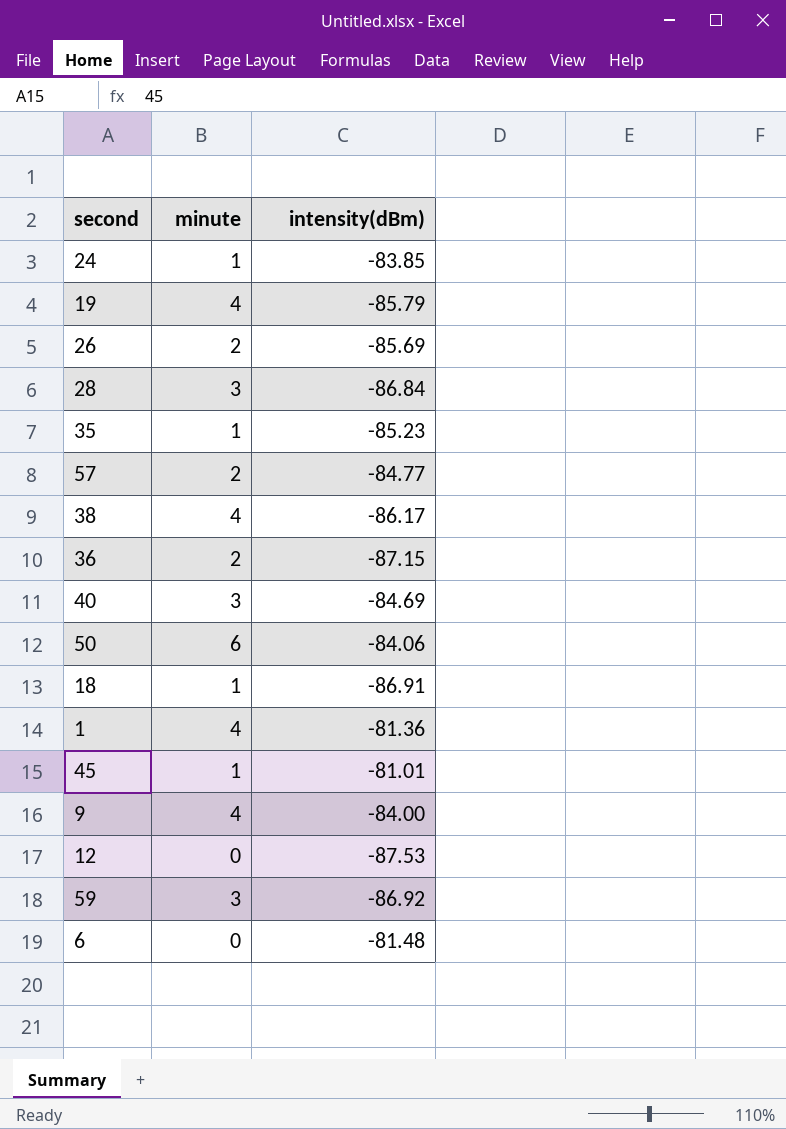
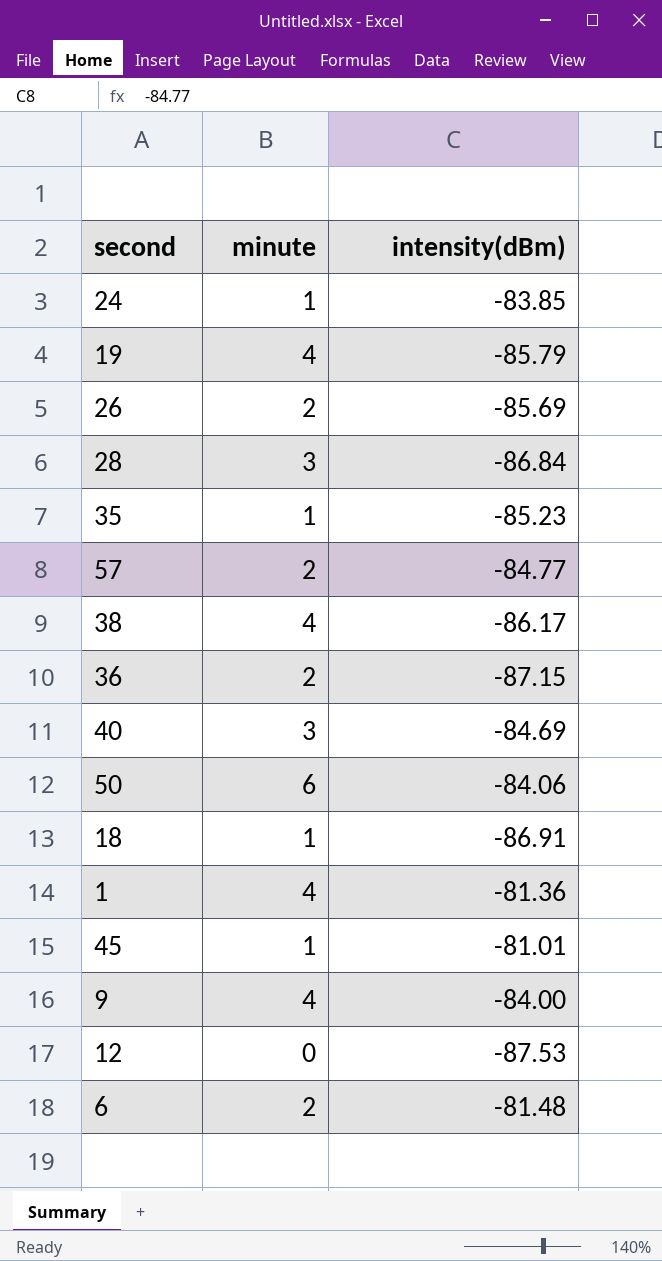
row 59: 3 | -86.92 -> none
6 | minute: 0 -> 2

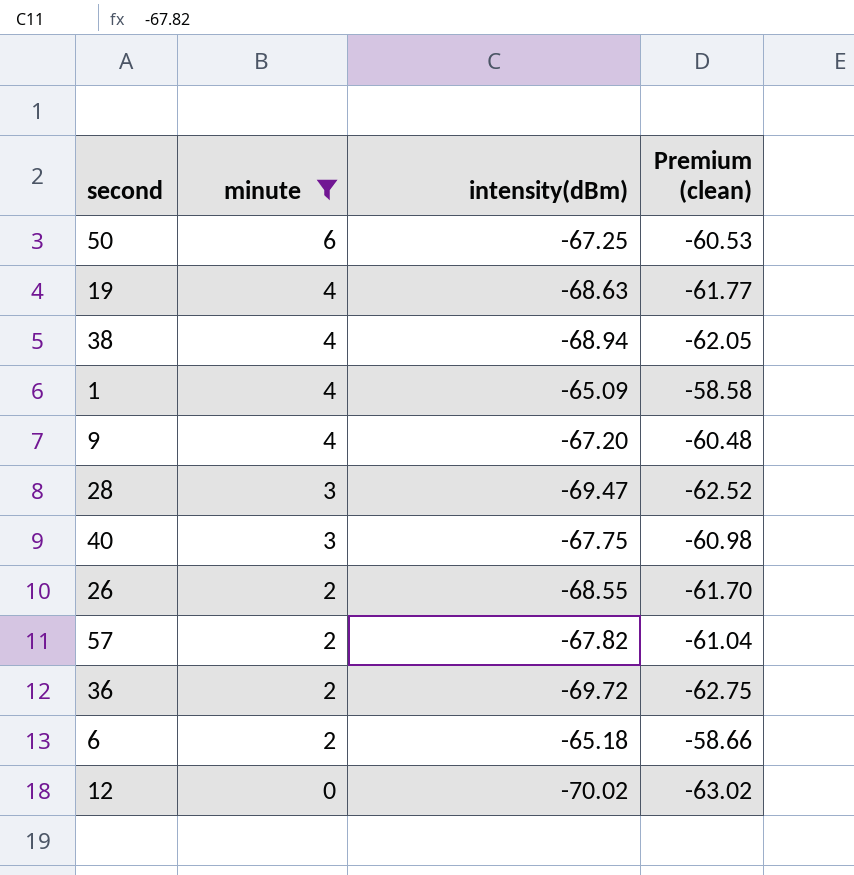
filter: none -> minute != 1
row order: none -> minute descending
column Premium (clean) | formula: none -> [intensity(dBm)] * 0.9
50 | intensity(dBm): -84.06 -> -67.25
19 | intensity(dBm): -85.79 -> -68.63
38 | intensity(dBm): -86.17 -> -68.94
1 | intensity(dBm): -81.36 -> -65.09
9 | intensity(dBm): -84.00 -> -67.20
28 | intensity(dBm): -86.84 -> -69.47
40 | intensity(dBm): -84.69 -> -67.75
26 | intensity(dBm): -85.69 -> -68.55
57 | intensity(dBm): -84.77 -> -67.82
36 | intensity(dBm): -87.15 -> -69.72
6 | intensity(dBm): -81.48 -> -65.18
12 | intensity(dBm): -87.53 -> -70.02

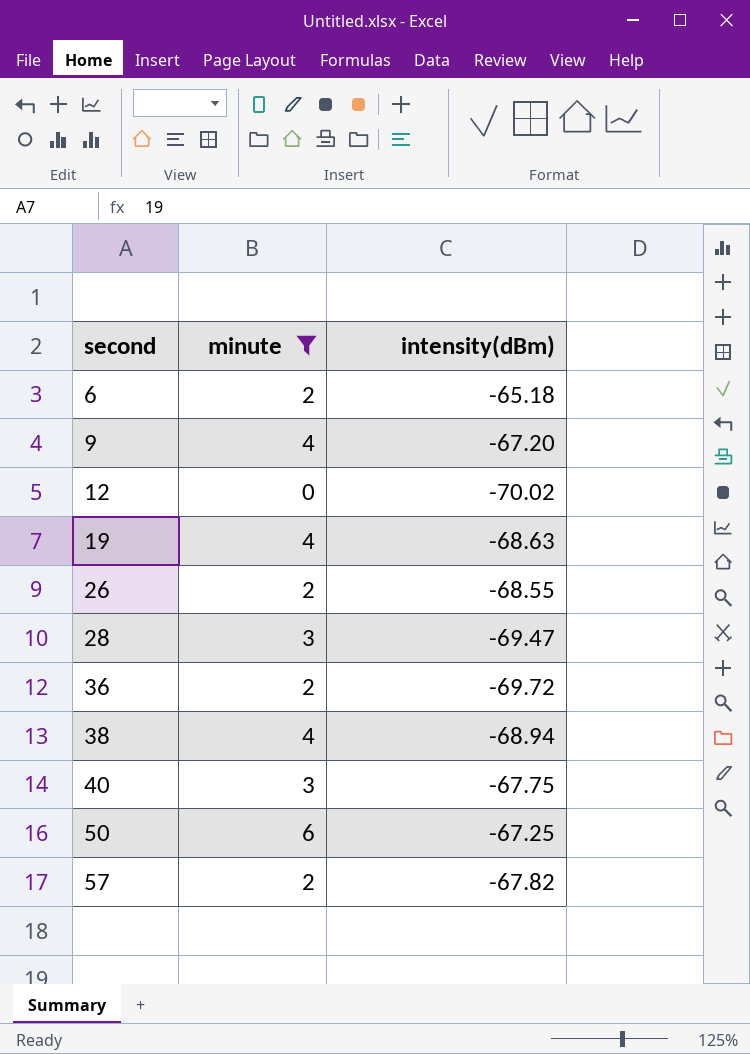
row order: minute descending -> second ascending
column Premium (clean) | formula: [intensity(dBm)] * 0.9 -> none
row 1: 4 | -65.09 | -58.58 -> none

